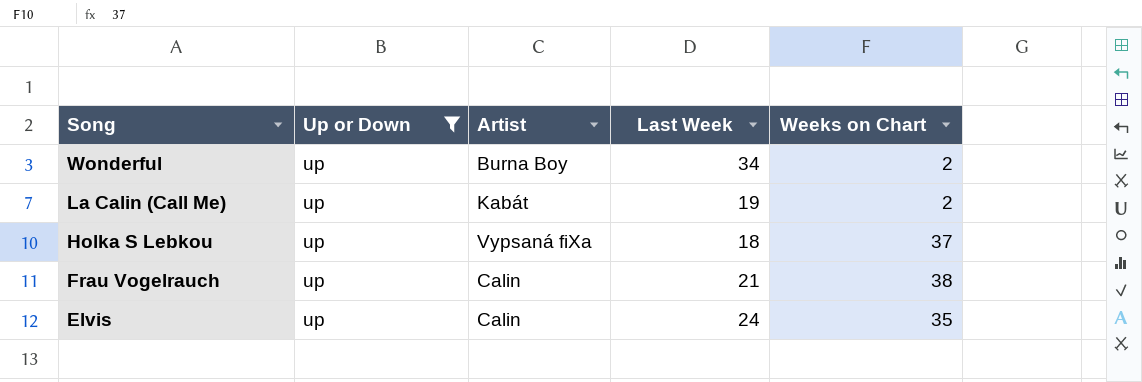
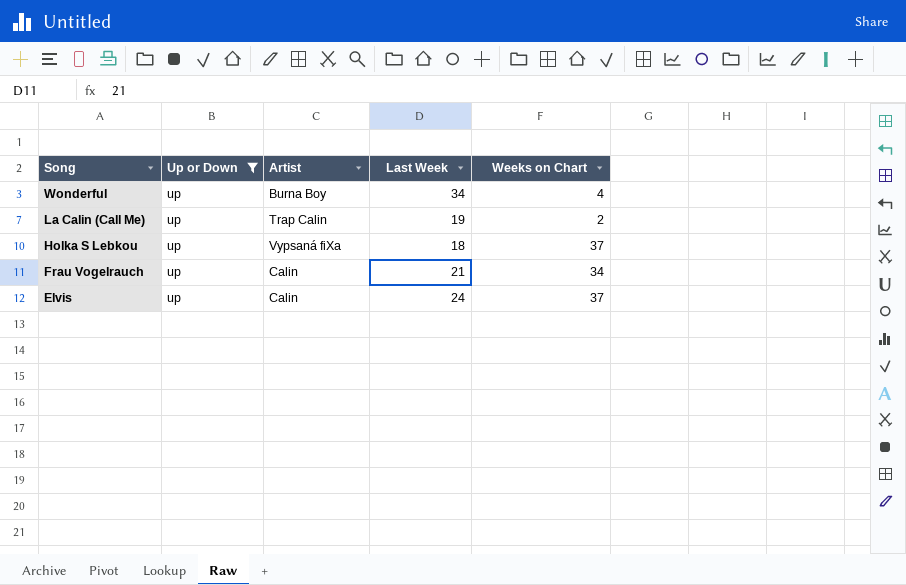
Wonderful | Weeks on Chart: 2 -> 4
La Calin (Call Me) | Artist: Kabát -> Trap Calin
Frau Vogelrauch | Weeks on Chart: 38 -> 34
Elvis | Weeks on Chart: 35 -> 37

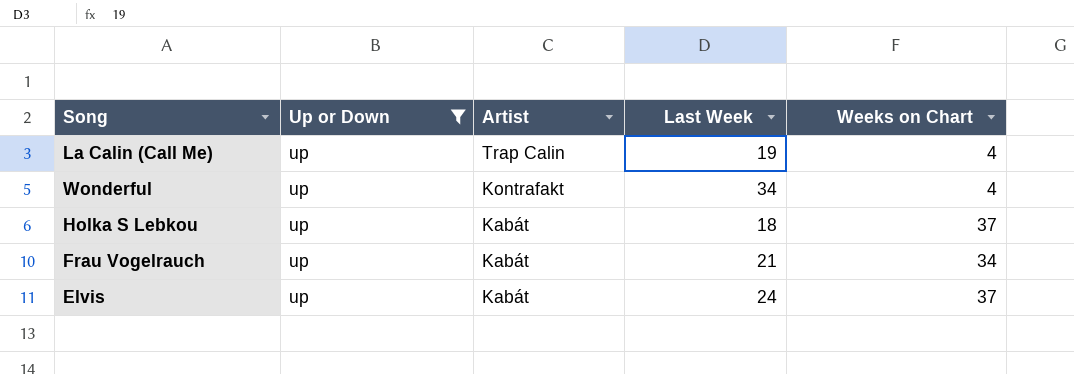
row order: Song descending -> Artist descending
La Calin (Call Me) | Weeks on Chart: 2 -> 4
Wonderful | Artist: Burna Boy -> Kontrafakt
Holka S Lebkou | Artist: Vypsaná fiXa -> Kabát
Frau Vogelrauch | Artist: Calin -> Kabát
Elvis | Artist: Calin -> Kabát

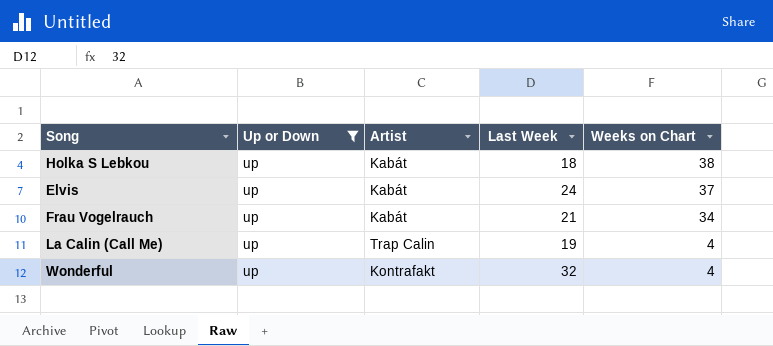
row order: Artist descending -> Weeks on Chart descending
Holka S Lebkou | Weeks on Chart: 37 -> 38
Wonderful | Last Week: 34 -> 32

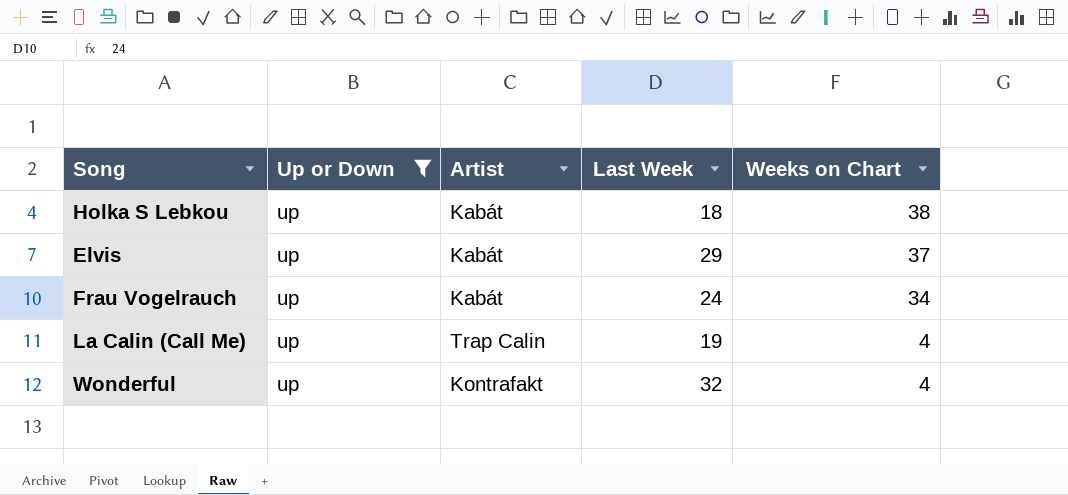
Elvis | Last Week: 24 -> 29
Frau Vogelrauch | Last Week: 21 -> 24

